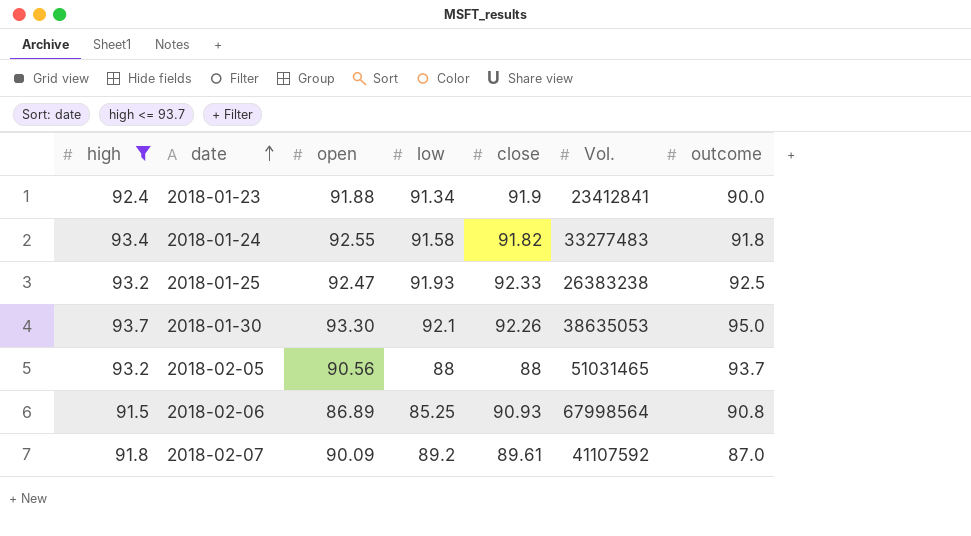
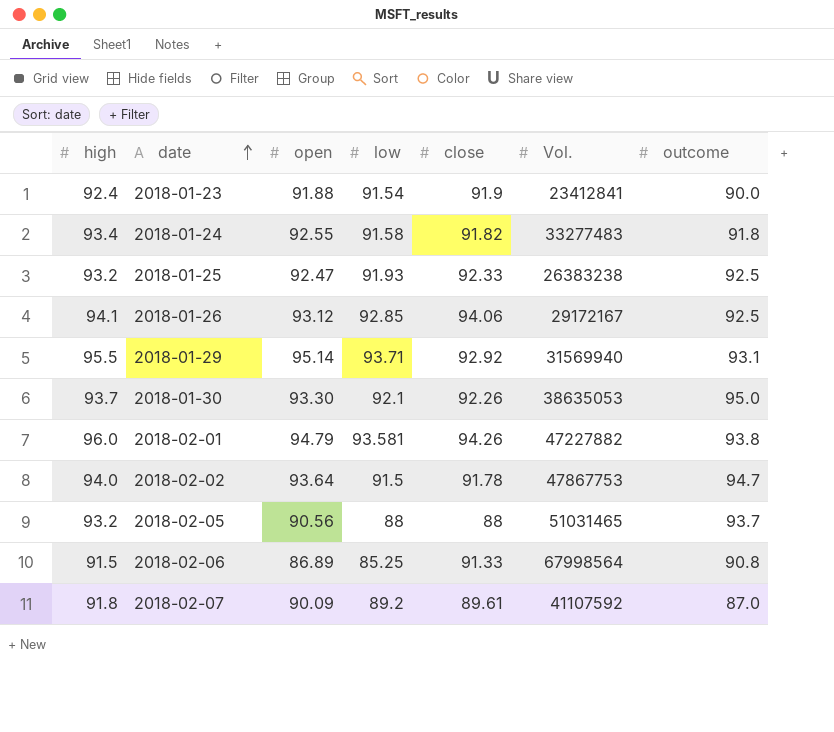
filter: high <= 93.7 -> none
2018-01-23 | low: 91.34 -> 91.54
2018-02-06 | close: 90.93 -> 91.33

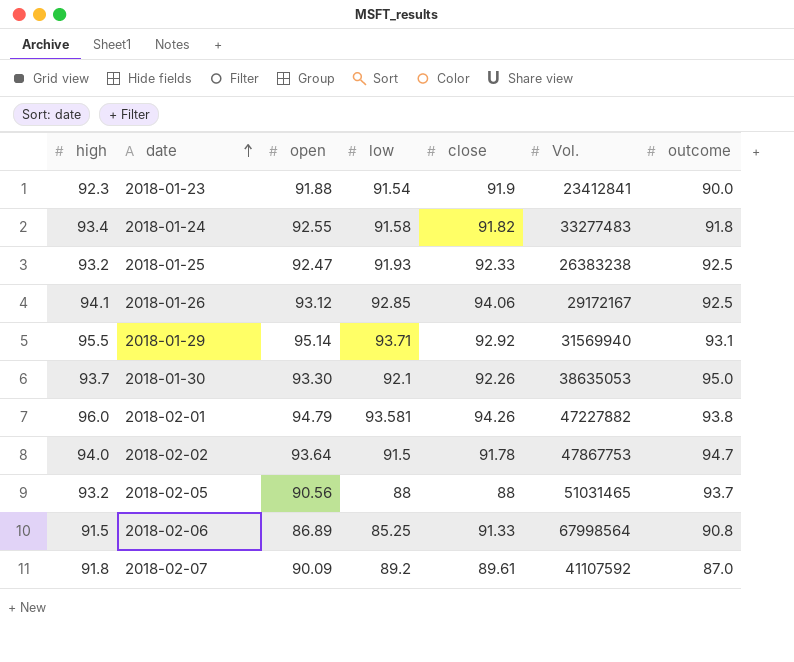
2018-01-23 | high: 92.4 -> 92.3

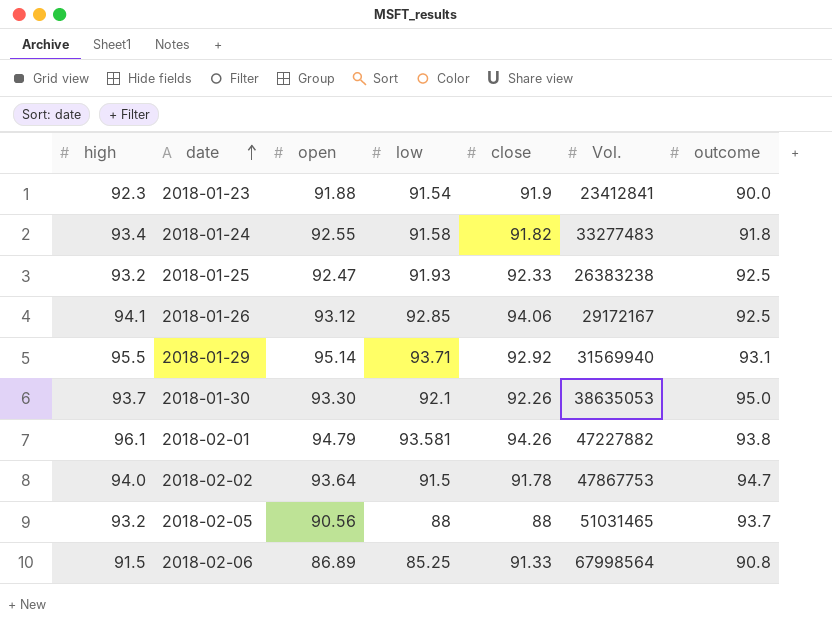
row 2018-02-07: 91.8 | 90.09 | 89.2 | 89.61 | 41107592 | 87.0 -> none
2018-02-01 | high: 96.0 -> 96.1

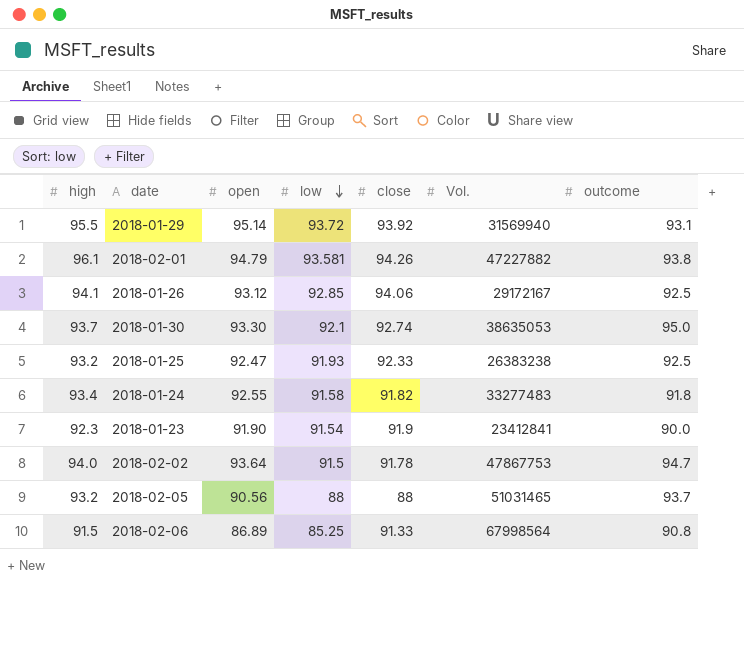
row order: date ascending -> low descending
2018-01-29 | low: 93.71 -> 93.72
2018-01-29 | close: 92.92 -> 93.92
2018-01-30 | close: 92.26 -> 92.74
2018-01-23 | open: 91.88 -> 91.90

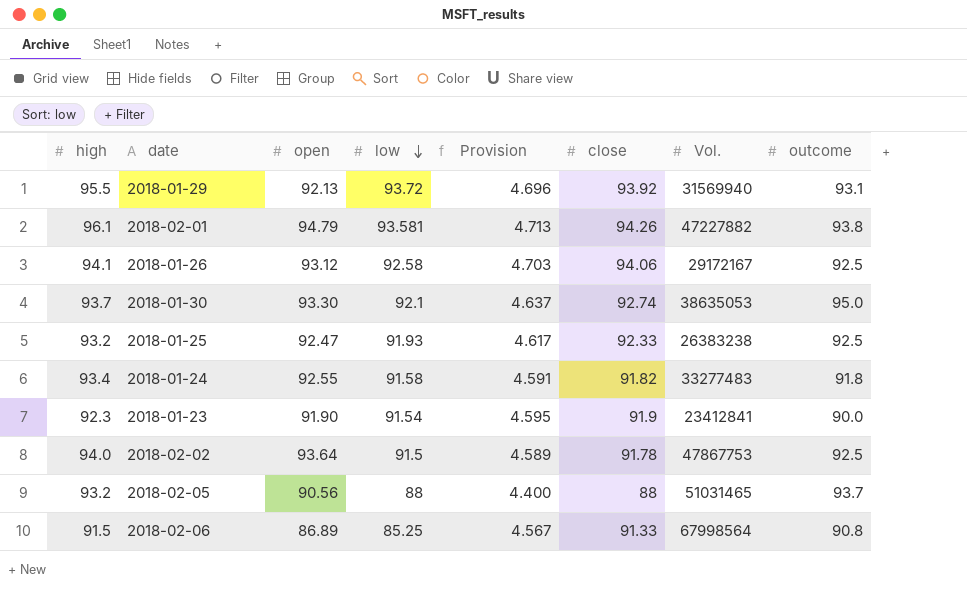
column Provision | formula: none -> [close] * 0.05
2018-01-29 | open: 95.14 -> 92.13
2018-01-26 | low: 92.85 -> 92.58
2018-02-02 | outcome: 94.7 -> 92.5

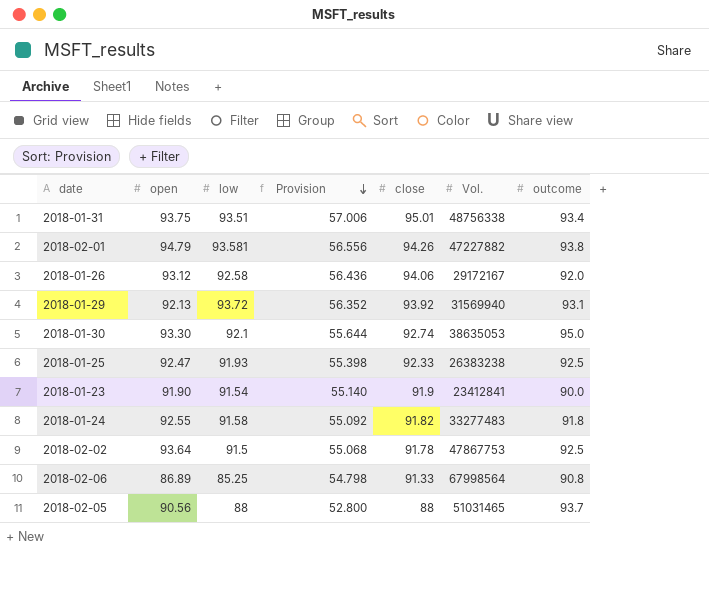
row order: low descending -> Provision descending
column high | position: 1 -> none
column Provision | formula: [close] * 0.05 -> [close] * 0.6
row 2018-01-31: none -> 93.75 | 93.51 | 57.006 | 95.01 | 48756338 | 93.4
2018-01-26 | outcome: 92.5 -> 92.0

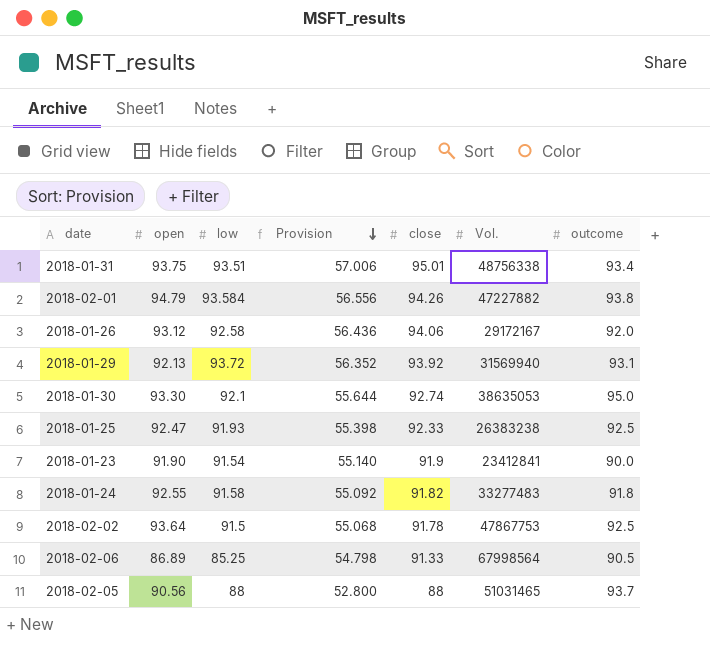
2018-02-01 | low: 93.581 -> 93.584
2018-02-06 | outcome: 90.8 -> 90.5

